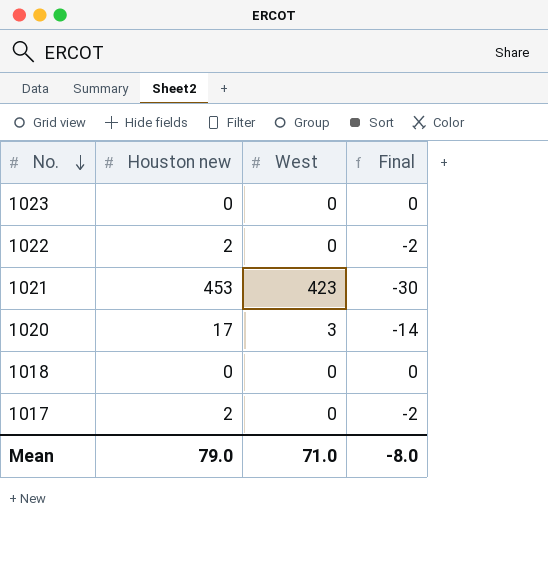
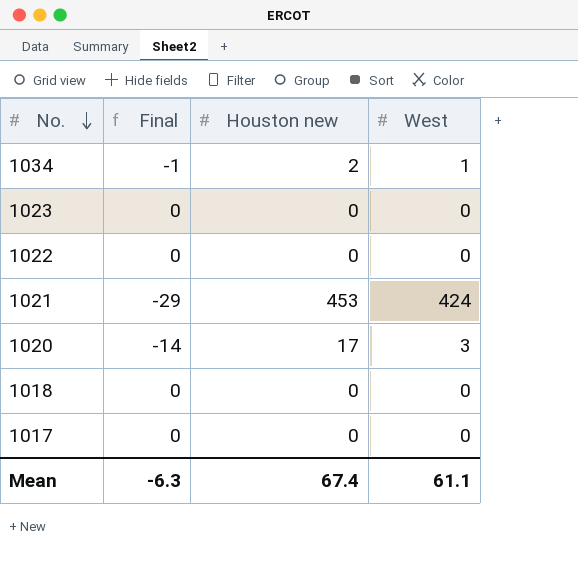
column Final | position: 4 -> 2
row 1034: none -> -1 | 2 | 1
1022 | Final: -2 -> 0
1022 | Houston new: 2 -> 0
1021 | Final: -30 -> -29
1021 | West: 423 -> 424
1017 | Final: -2 -> 0
1017 | Houston new: 2 -> 0
Mean | Final: -8.0 -> -6.3
Mean | Houston new: 79.0 -> 67.4
Mean | West: 71.0 -> 61.1

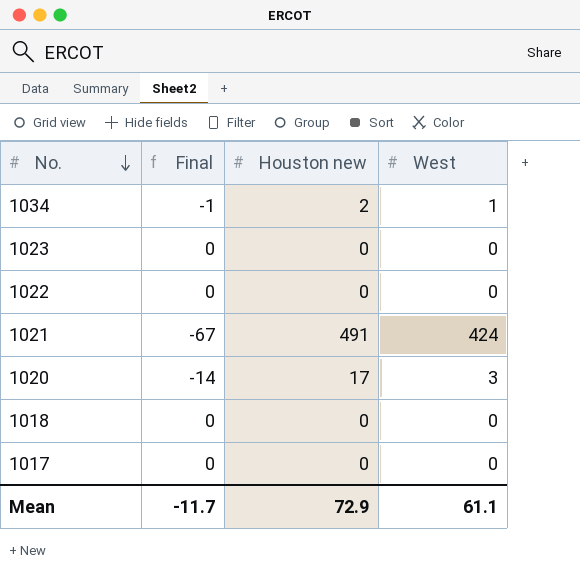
1021 | Final: -29 -> -67
1021 | Houston new: 453 -> 491
Mean | Final: -6.3 -> -11.7
Mean | Houston new: 67.4 -> 72.9

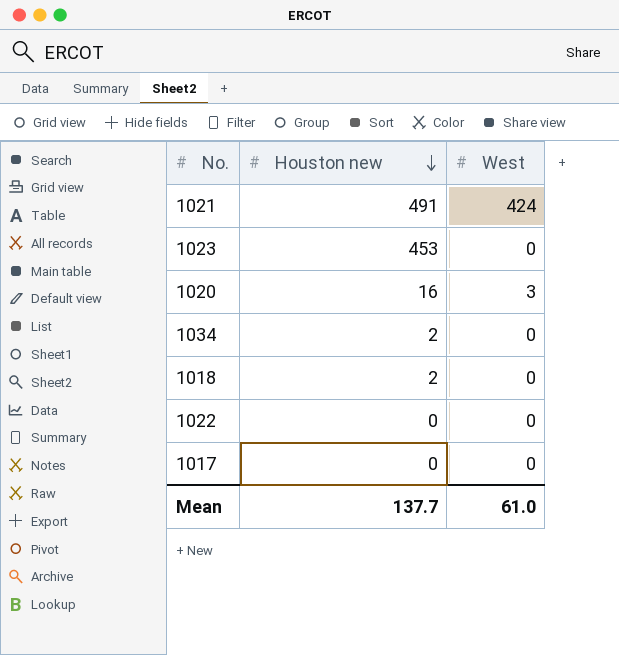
row order: No. descending -> Houston new descending
column Final | formula: [West] - [Houston new] -> none
1023 | Houston new: 0 -> 453
1020 | Houston new: 17 -> 16
1034 | West: 1 -> 0
1018 | Houston new: 0 -> 2
Mean | Houston new: 72.9 -> 137.7
Mean | West: 61.1 -> 61.0

